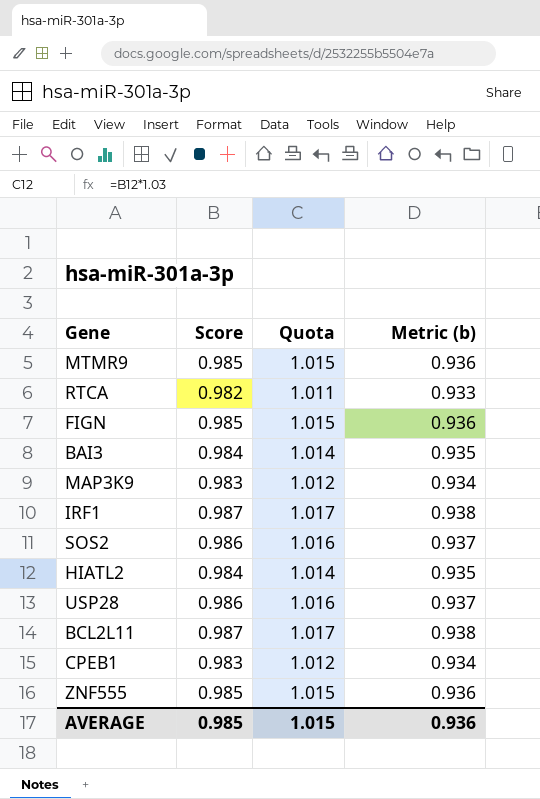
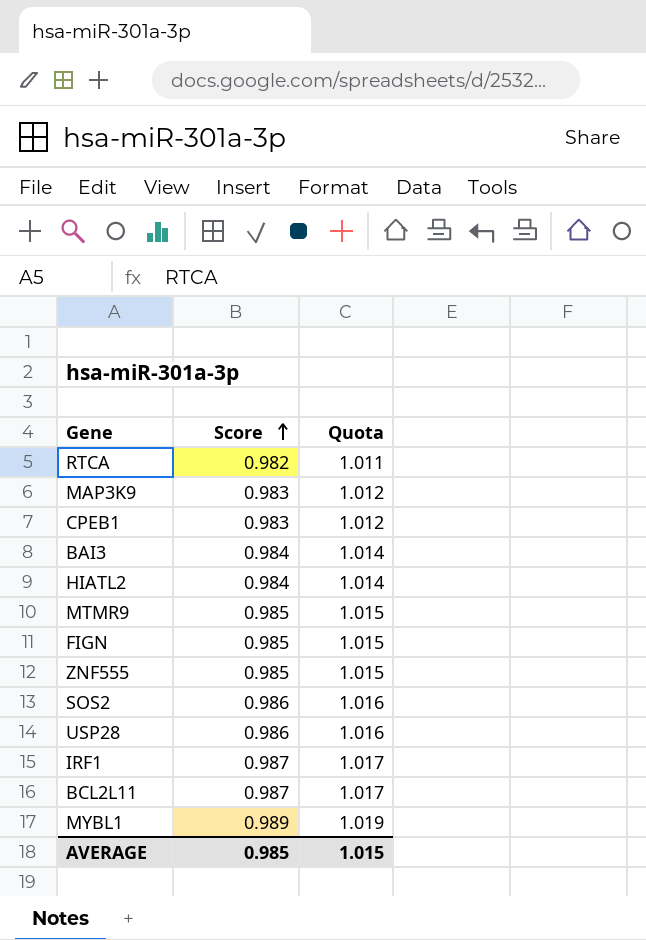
row order: none -> Score ascending
column Metric (b) | formula: [Score] * 0.95 -> none
row MYBL1: none -> 0.989 | 1.019

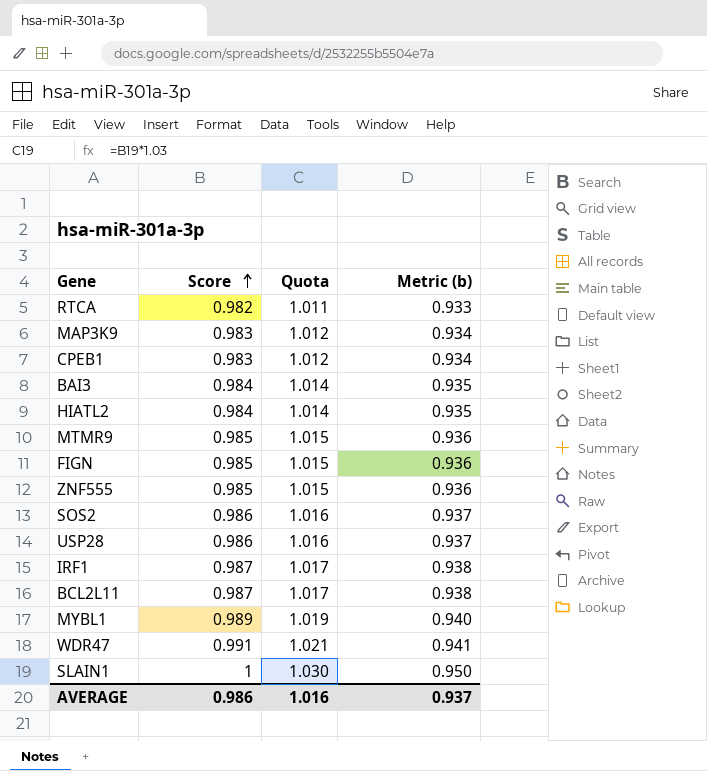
column Metric (b) | formula: none -> [Score] * 0.95
row WDR47: none -> 0.991 | 1.021 | 0.941
row SLAIN1: none -> 1 | 1.030 | 0.950
AVERAGE | Score: 0.985 -> 0.986
AVERAGE | Quota: 1.015 -> 1.016

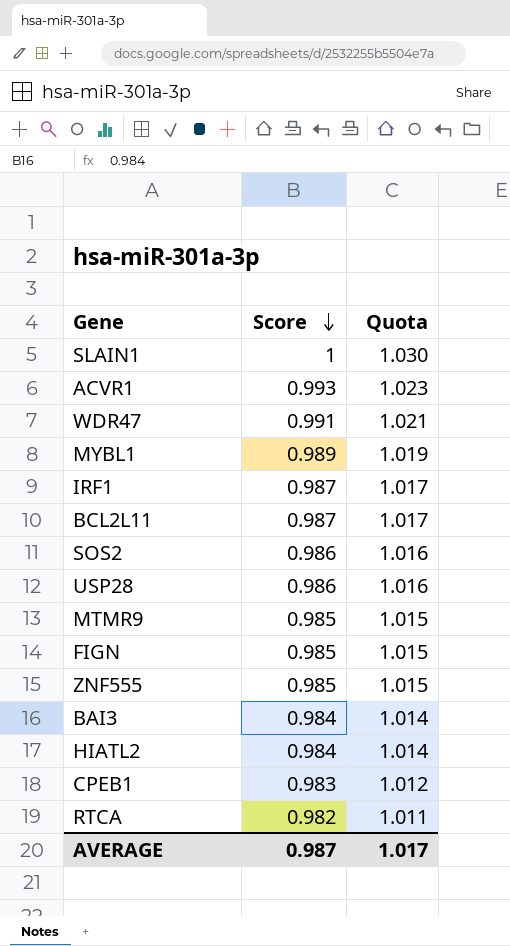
row order: Score ascending -> Score descending
column Metric (b) | formula: [Score] * 0.95 -> none
row MAP3K9: 0.983 | 1.012 | 0.934 -> none
row ACVR1: none -> 0.993 | 1.023
AVERAGE | Score: 0.986 -> 0.987
AVERAGE | Quota: 1.016 -> 1.017

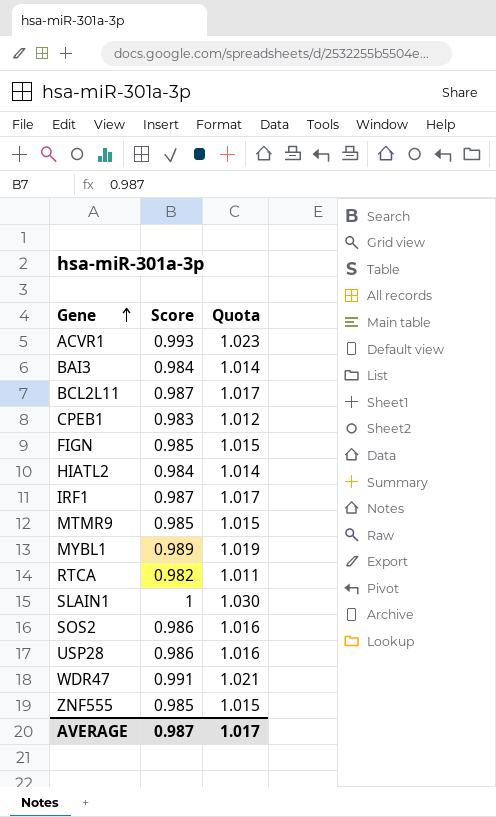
row order: Score descending -> Gene ascending

